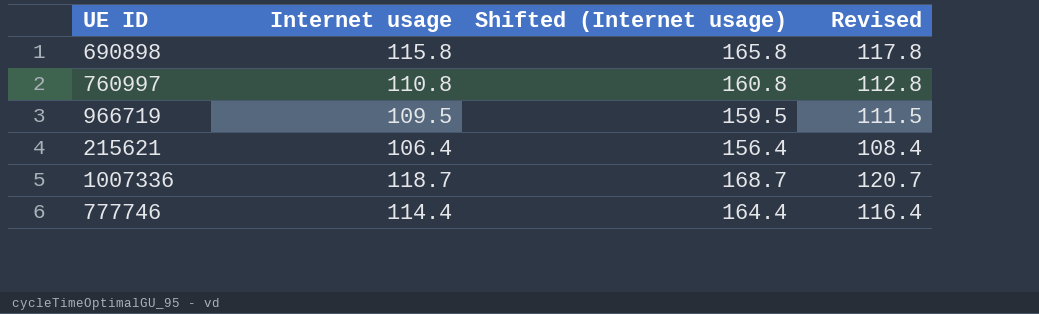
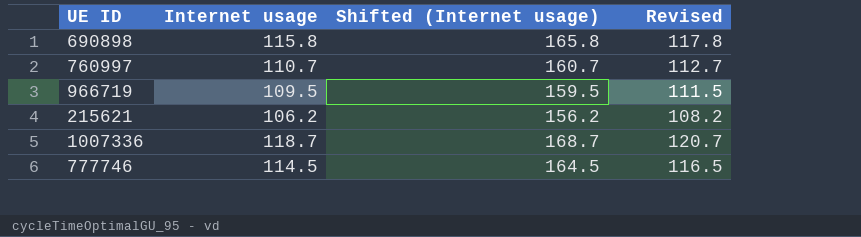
760997 | Internet usage: 110.8 -> 110.7
760997 | Shifted (Internet usage): 160.8 -> 160.7
760997 | Revised: 112.8 -> 112.7
215621 | Internet usage: 106.4 -> 106.2
215621 | Shifted (Internet usage): 156.4 -> 156.2
215621 | Revised: 108.4 -> 108.2
777746 | Internet usage: 114.4 -> 114.5
777746 | Shifted (Internet usage): 164.4 -> 164.5
777746 | Revised: 116.4 -> 116.5

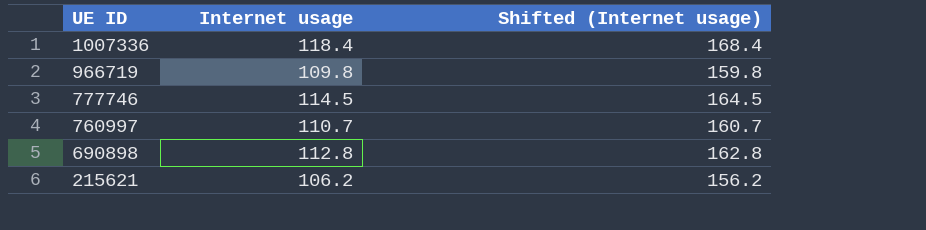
row order: none -> UE ID descending
column Revised | formula: [Internet usage] + 2 -> none
1007336 | Internet usage: 118.7 -> 118.4
1007336 | Shifted (Internet usage): 168.7 -> 168.4
966719 | Internet usage: 109.5 -> 109.8
966719 | Shifted (Internet usage): 159.5 -> 159.8
690898 | Internet usage: 115.8 -> 112.8
690898 | Shifted (Internet usage): 165.8 -> 162.8

